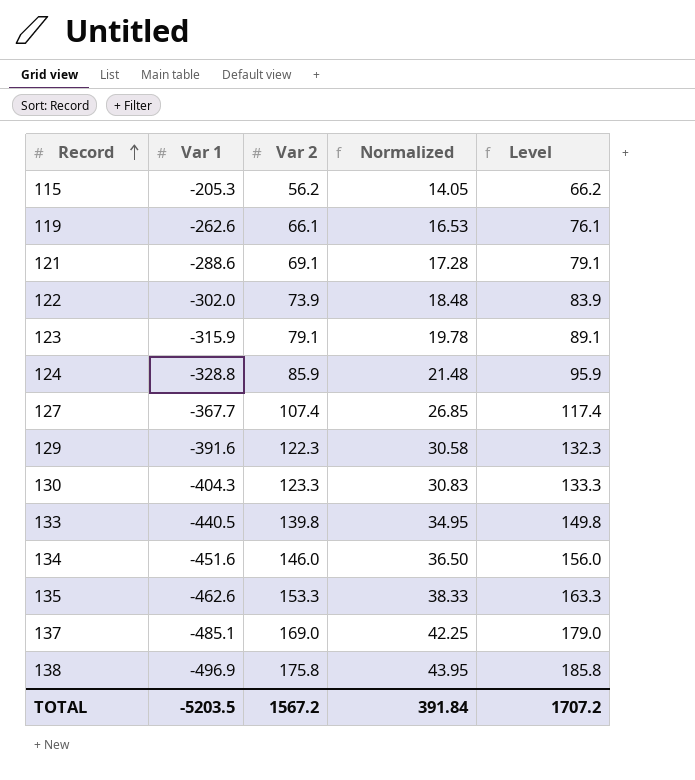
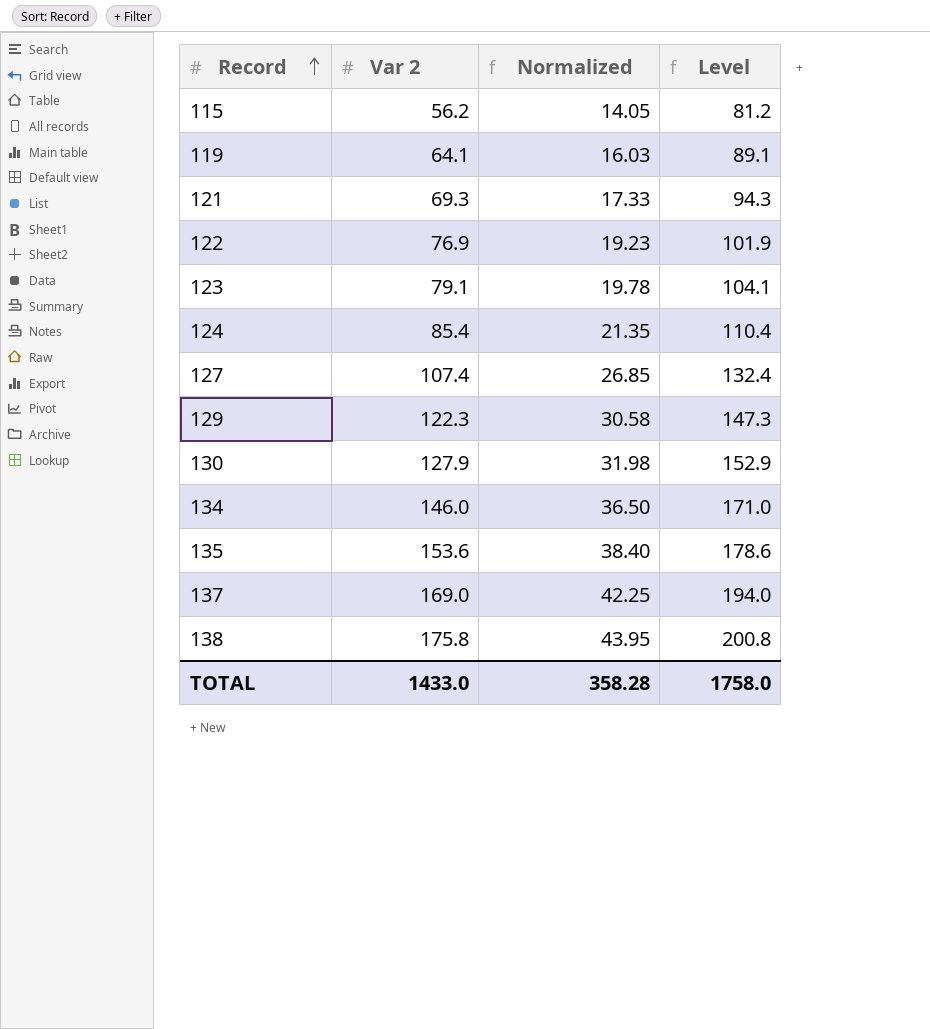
column Var 1 | position: 2 -> none
column Level | formula: [Var 2] + 10 -> [Var 2] + 25
row 133: -440.5 | 139.8 | 34.95 | 149.8 -> none
119 | Var 2: 66.1 -> 64.1
119 | Normalized: 16.53 -> 16.03
121 | Var 2: 69.1 -> 69.3
121 | Normalized: 17.28 -> 17.33
122 | Var 2: 73.9 -> 76.9
122 | Normalized: 18.48 -> 19.23
124 | Var 2: 85.9 -> 85.4
124 | Normalized: 21.48 -> 21.35
130 | Var 2: 123.3 -> 127.9
130 | Normalized: 30.83 -> 31.98
135 | Var 2: 153.3 -> 153.6
135 | Normalized: 38.33 -> 38.40
TOTAL | Var 2: 1567.2 -> 1433.0
TOTAL | Normalized: 391.84 -> 358.28
TOTAL | Level: 1707.2 -> 1758.0

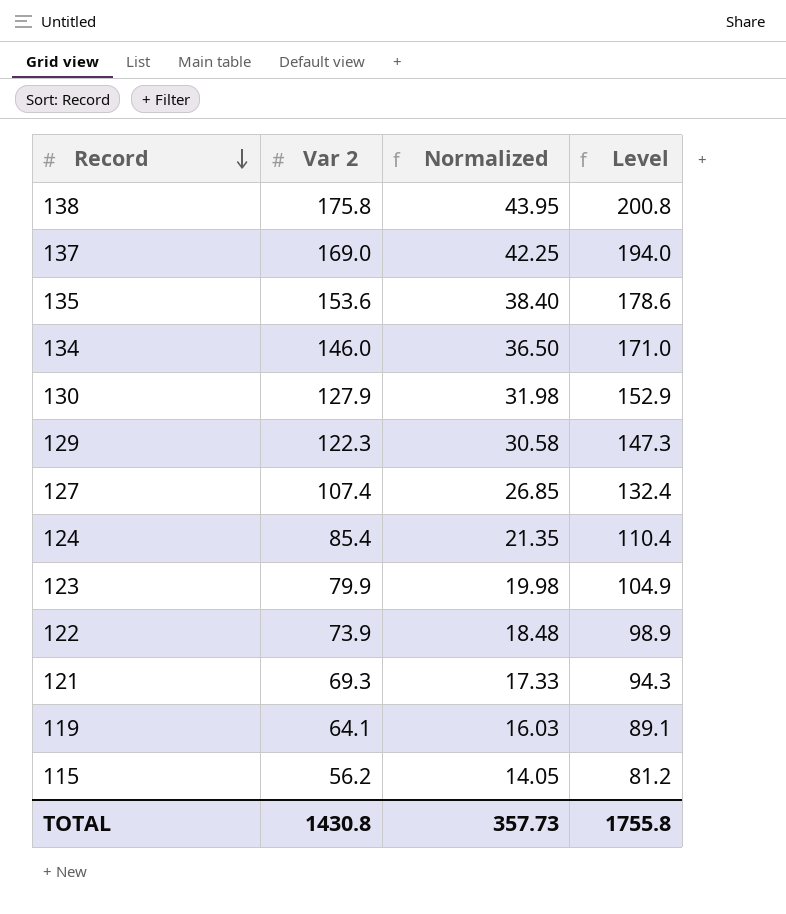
row order: Record ascending -> Record descending
123 | Var 2: 79.1 -> 79.9
123 | Normalized: 19.78 -> 19.98
123 | Level: 104.1 -> 104.9
122 | Var 2: 76.9 -> 73.9
122 | Normalized: 19.23 -> 18.48
122 | Level: 101.9 -> 98.9
TOTAL | Var 2: 1433.0 -> 1430.8
TOTAL | Normalized: 358.28 -> 357.73
TOTAL | Level: 1758.0 -> 1755.8

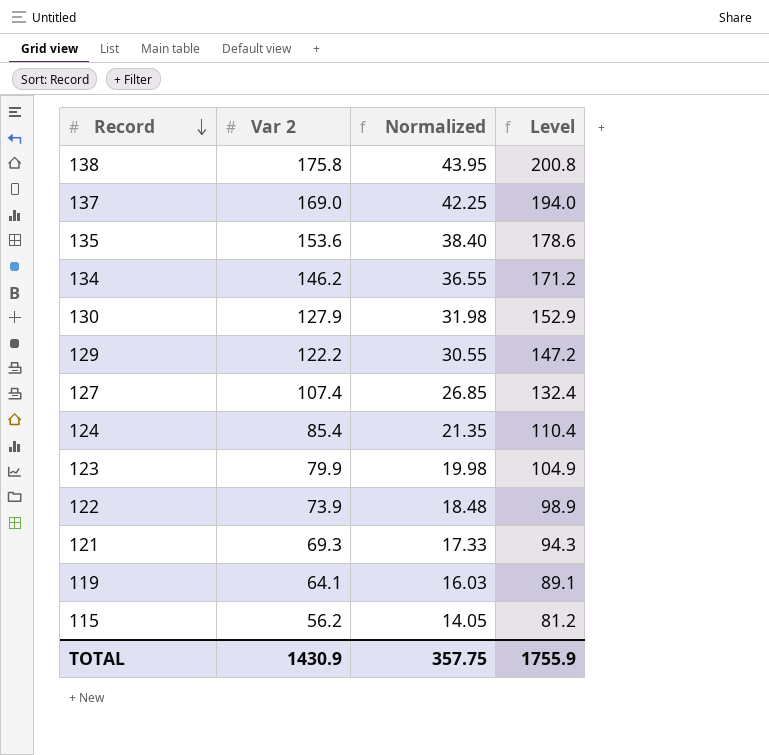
134 | Var 2: 146.0 -> 146.2
134 | Normalized: 36.50 -> 36.55
134 | Level: 171.0 -> 171.2
129 | Var 2: 122.3 -> 122.2
129 | Normalized: 30.58 -> 30.55
129 | Level: 147.3 -> 147.2
TOTAL | Var 2: 1430.8 -> 1430.9
TOTAL | Normalized: 357.73 -> 357.75
TOTAL | Level: 1755.8 -> 1755.9

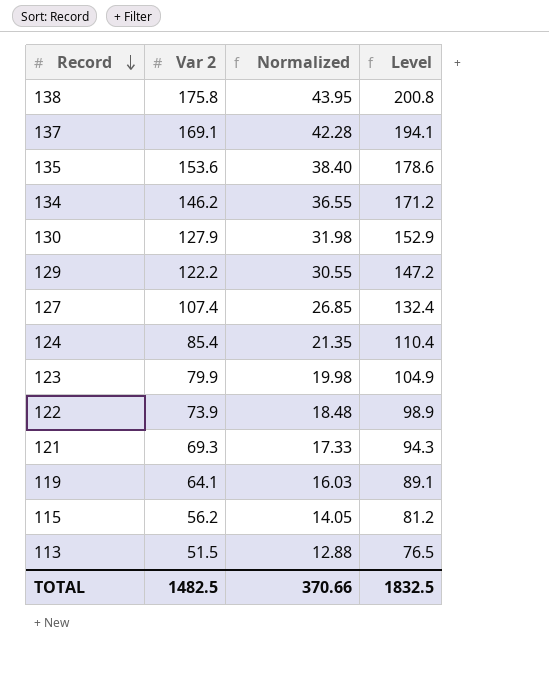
137 | Var 2: 169.0 -> 169.1
137 | Normalized: 42.25 -> 42.28
137 | Level: 194.0 -> 194.1
row 113: none -> 51.5 | 12.88 | 76.5
TOTAL | Var 2: 1430.9 -> 1482.5
TOTAL | Normalized: 357.75 -> 370.66
TOTAL | Level: 1755.9 -> 1832.5

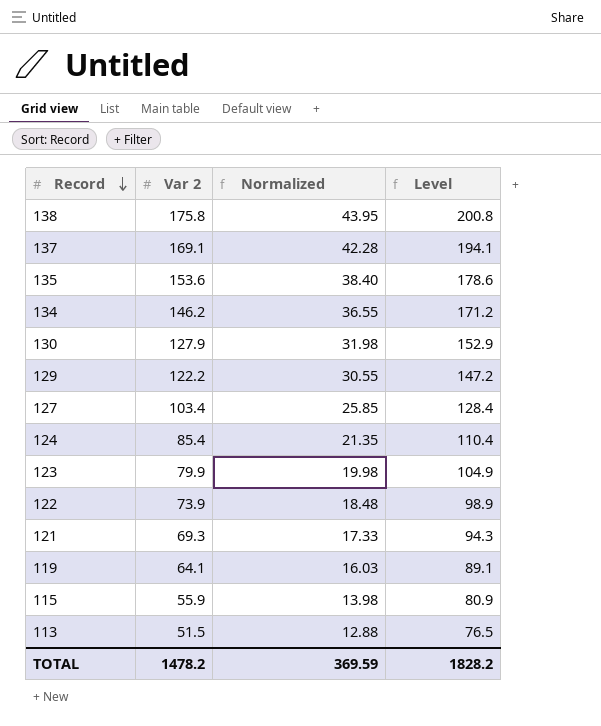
127 | Var 2: 107.4 -> 103.4
127 | Normalized: 26.85 -> 25.85
127 | Level: 132.4 -> 128.4
115 | Var 2: 56.2 -> 55.9
115 | Normalized: 14.05 -> 13.98
115 | Level: 81.2 -> 80.9
TOTAL | Var 2: 1482.5 -> 1478.2
TOTAL | Normalized: 370.66 -> 369.59
TOTAL | Level: 1832.5 -> 1828.2

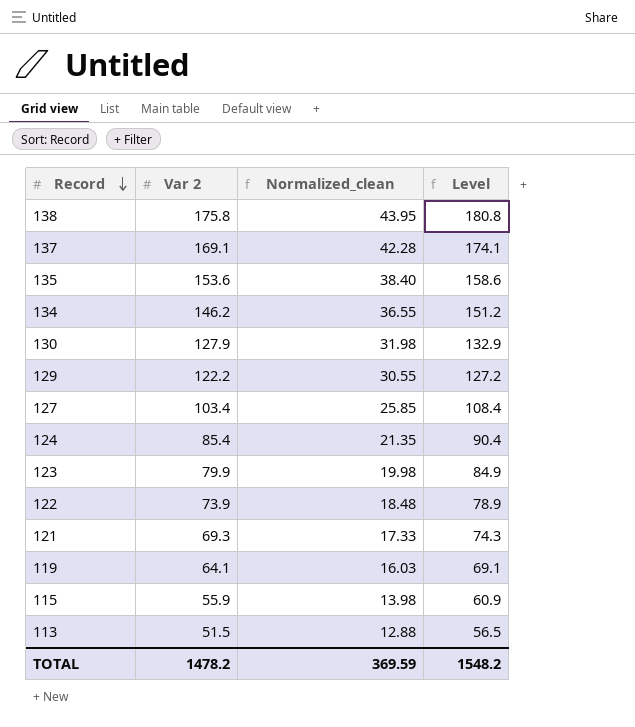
column name: Normalized -> Normalized_clean
column Level | formula: [Var 2] + 25 -> [Var 2] + 5
TOTAL | Level: 1828.2 -> 1548.2

